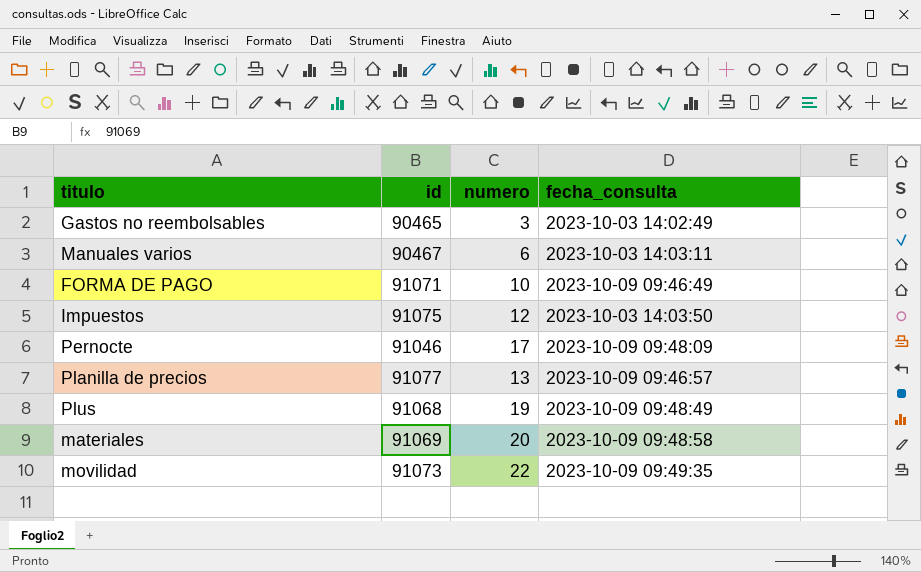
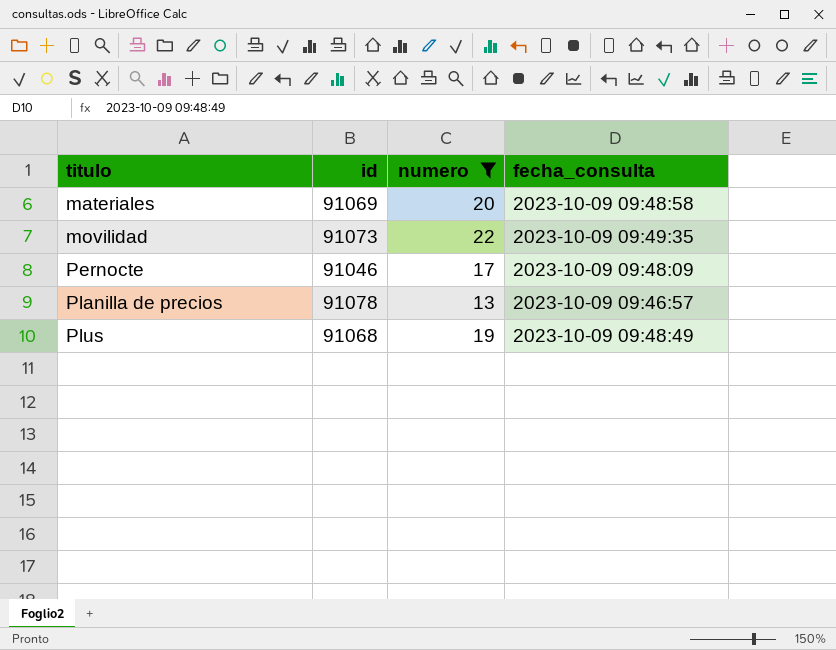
filter: none -> numero >= 13
row order: none -> titulo ascending
Planilla de precios | id: 91077 -> 91078

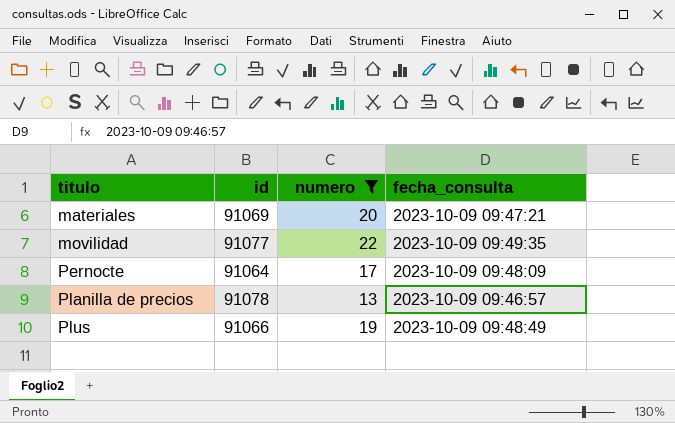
materiales | fecha_consulta: 2023-10-09 09:48:58 -> 2023-10-09 09:47:21
movilidad | id: 91073 -> 91077
Pernocte | id: 91046 -> 91064
Plus | id: 91068 -> 91066

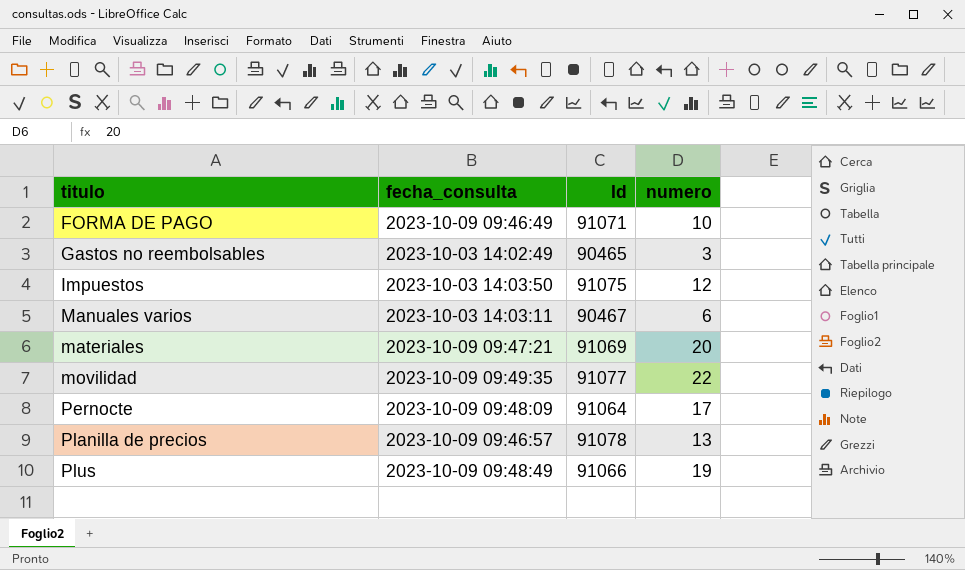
filter: numero >= 13 -> none
column fecha_consulta | position: 4 -> 2
column name: id -> Id

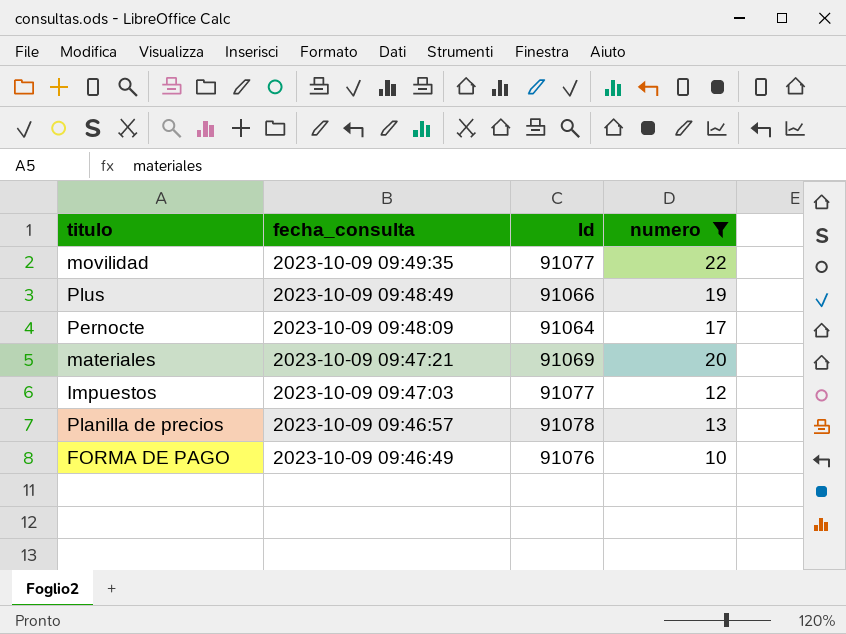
filter: none -> numero >= 10
row order: titulo ascending -> fecha_consulta descending
Impuestos | fecha_consulta: 2023-10-03 14:03:50 -> 2023-10-09 09:47:03
Impuestos | Id: 91075 -> 91077
FORMA DE PAGO | Id: 91071 -> 91076

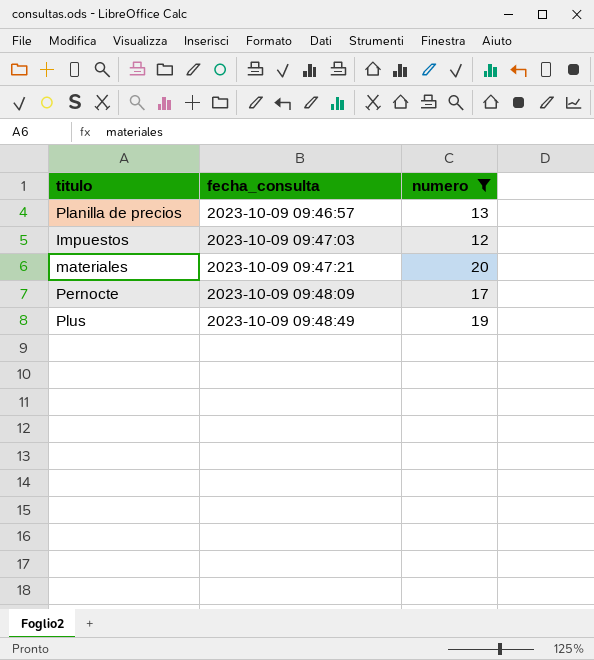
row order: fecha_consulta descending -> fecha_consulta ascending
column Id | position: 3 -> none
row movilidad: 2023-10-09 09:49:35 | 91077 | 22 -> none
row FORMA DE PAGO: 2023-10-09 09:46:49 | 91076 | 10 -> none

